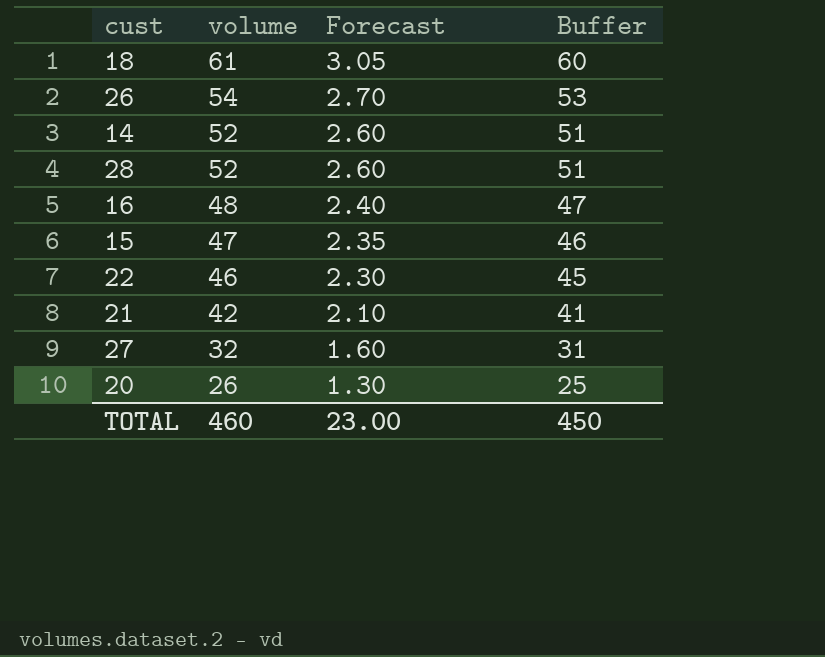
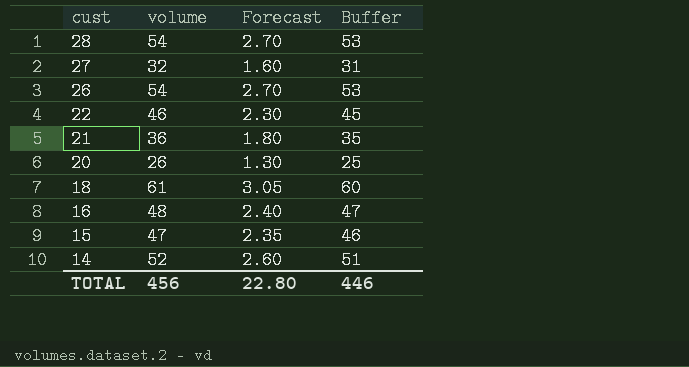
row order: volume descending -> cust descending
28 | volume: 52 -> 54
28 | Forecast: 2.60 -> 2.70
28 | Buffer: 51 -> 53
21 | volume: 42 -> 36
21 | Forecast: 2.10 -> 1.80
21 | Buffer: 41 -> 35
TOTAL | volume: 460 -> 456
TOTAL | Forecast: 23.00 -> 22.80
TOTAL | Buffer: 450 -> 446

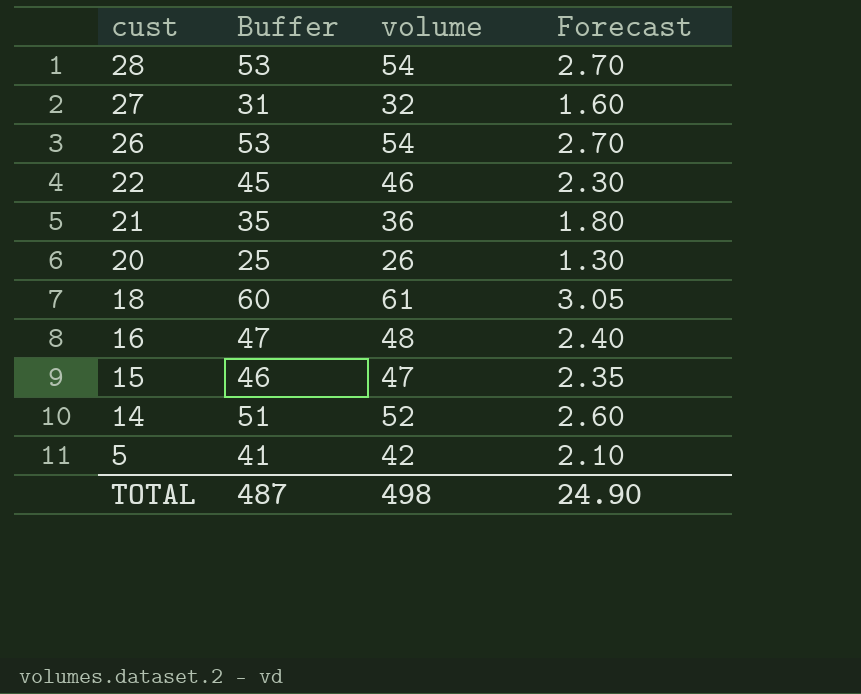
column Buffer | position: 4 -> 2
row 5: none -> 41 | 42 | 2.10
TOTAL | Buffer: 446 -> 487
TOTAL | volume: 456 -> 498
TOTAL | Forecast: 22.80 -> 24.90

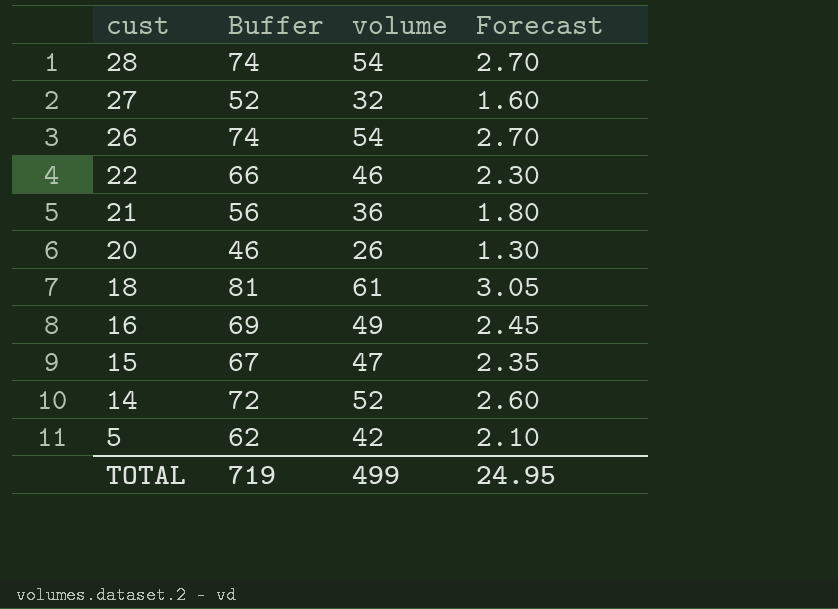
column Buffer | formula: [volume] - 1 -> [volume] + 20
16 | volume: 48 -> 49
16 | Forecast: 2.40 -> 2.45
TOTAL | Buffer: 487 -> 719
TOTAL | volume: 498 -> 499
TOTAL | Forecast: 24.90 -> 24.95

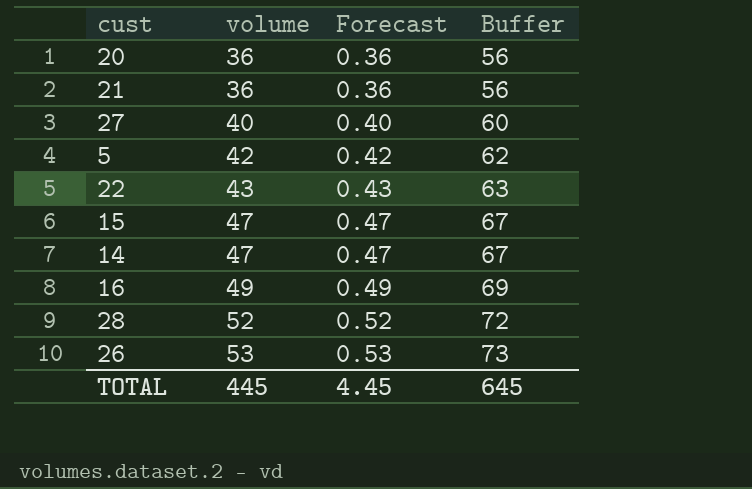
row order: cust descending -> volume ascending
column Forecast | formula: [volume] * 0.05 -> [volume] * 0.01
column Buffer | position: 2 -> 4
row 18: 81 | 61 | 3.05 -> none
20 | volume: 26 -> 36
20 | Buffer: 46 -> 56
27 | volume: 32 -> 40
27 | Buffer: 52 -> 60
22 | volume: 46 -> 43
22 | Buffer: 66 -> 63
14 | volume: 52 -> 47
14 | Buffer: 72 -> 67
28 | volume: 54 -> 52
28 | Buffer: 74 -> 72
26 | volume: 54 -> 53
26 | Buffer: 74 -> 73
TOTAL | volume: 499 -> 445
TOTAL | Forecast: 24.95 -> 4.45
TOTAL | Buffer: 719 -> 645

